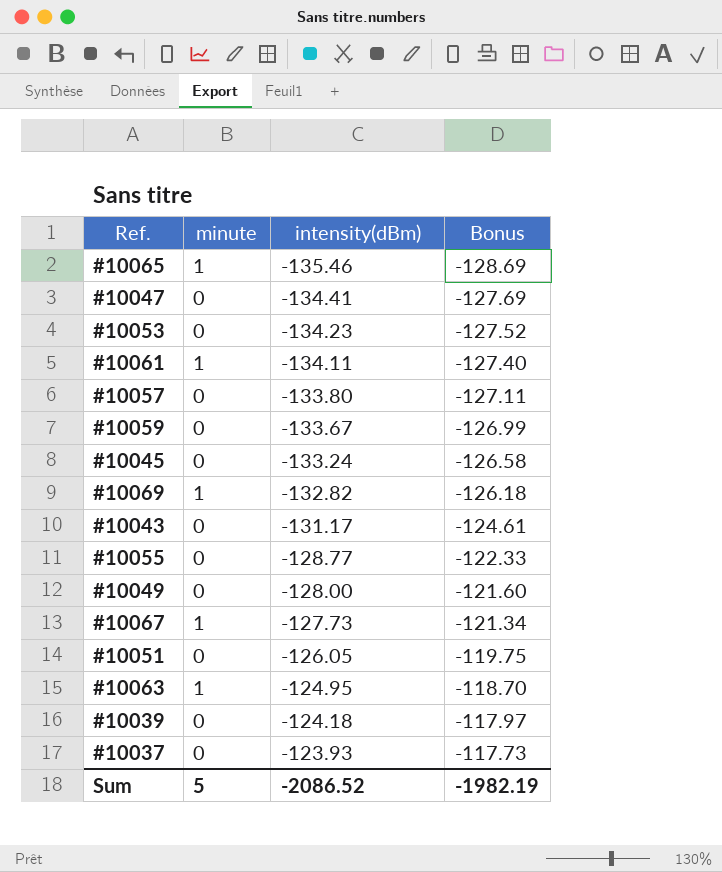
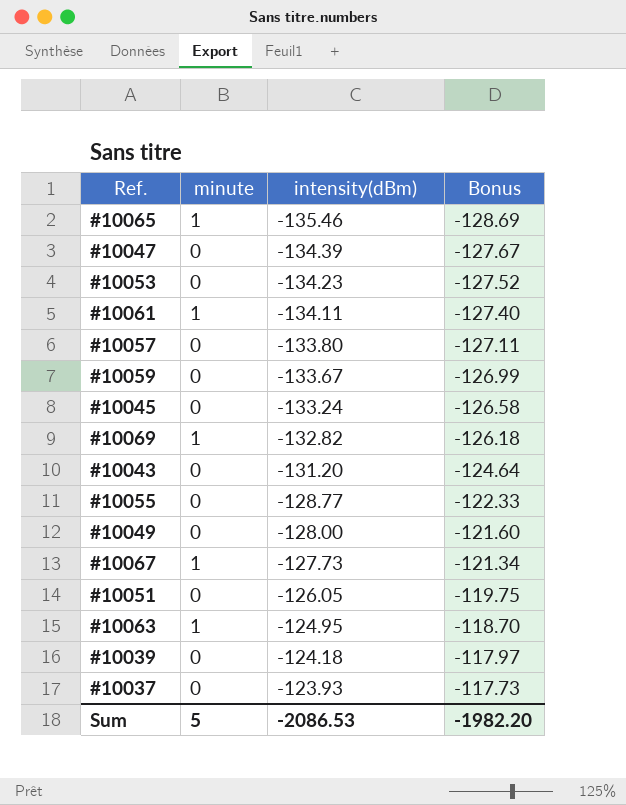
#10047 | intensity(dBm): -134.41 -> -134.39
#10047 | Bonus: -127.69 -> -127.67
#10043 | intensity(dBm): -131.17 -> -131.20
#10043 | Bonus: -124.61 -> -124.64
Sum | intensity(dBm): -2086.52 -> -2086.53
Sum | Bonus: -1982.19 -> -1982.20

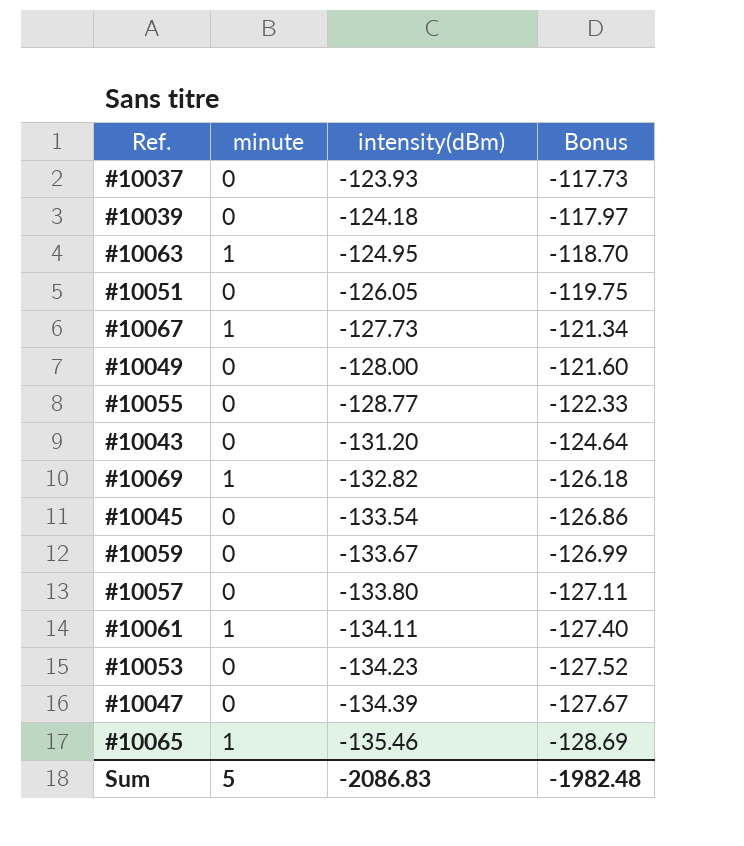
row order: intensity(dBm) ascending -> intensity(dBm) descending
#10045 | intensity(dBm): -133.24 -> -133.54
#10045 | Bonus: -126.58 -> -126.86
Sum | intensity(dBm): -2086.53 -> -2086.83
Sum | Bonus: -1982.20 -> -1982.48

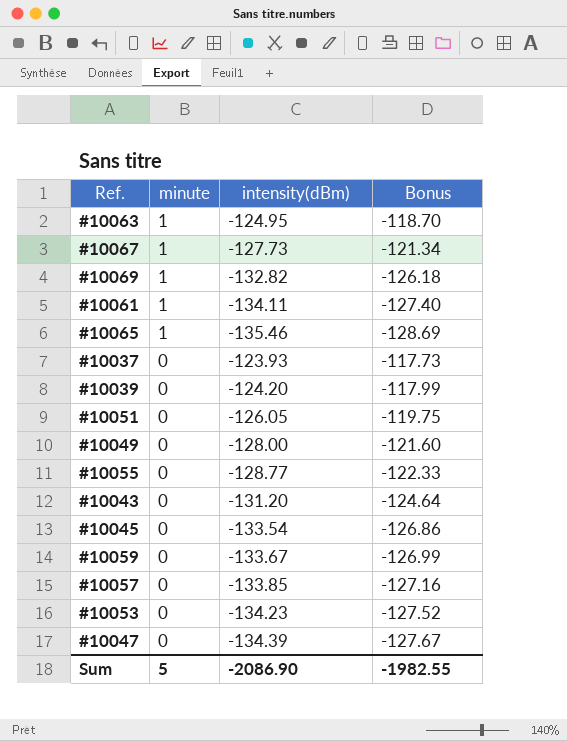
row order: intensity(dBm) descending -> minute descending
#10039 | intensity(dBm): -124.18 -> -124.20
#10039 | Bonus: -117.97 -> -117.99
#10057 | intensity(dBm): -133.80 -> -133.85
#10057 | Bonus: -127.11 -> -127.16
Sum | intensity(dBm): -2086.83 -> -2086.90
Sum | Bonus: -1982.48 -> -1982.55

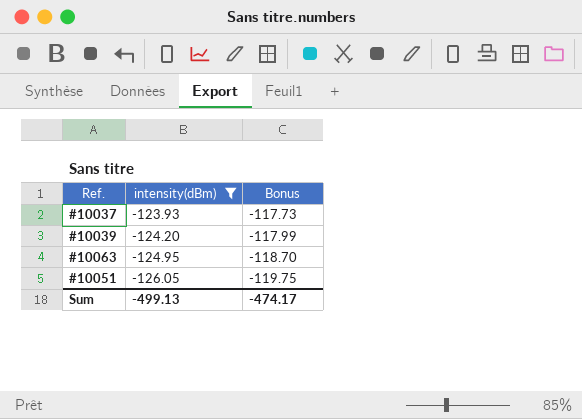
filter: none -> intensity(dBm) >= -126.05
row order: minute descending -> intensity(dBm) descending
column minute | position: 2 -> none
Sum | intensity(dBm): -2086.90 -> -499.13
Sum | Bonus: -1982.55 -> -474.17

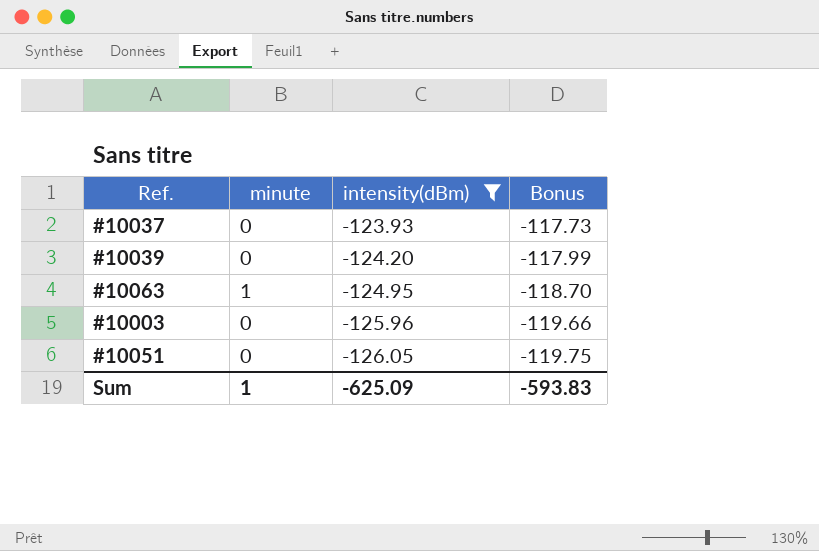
column minute | position: none -> 2
row #10003: none -> 0 | -125.96 | -119.66
Sum | intensity(dBm): -499.13 -> -625.09
Sum | Bonus: -474.17 -> -593.83

